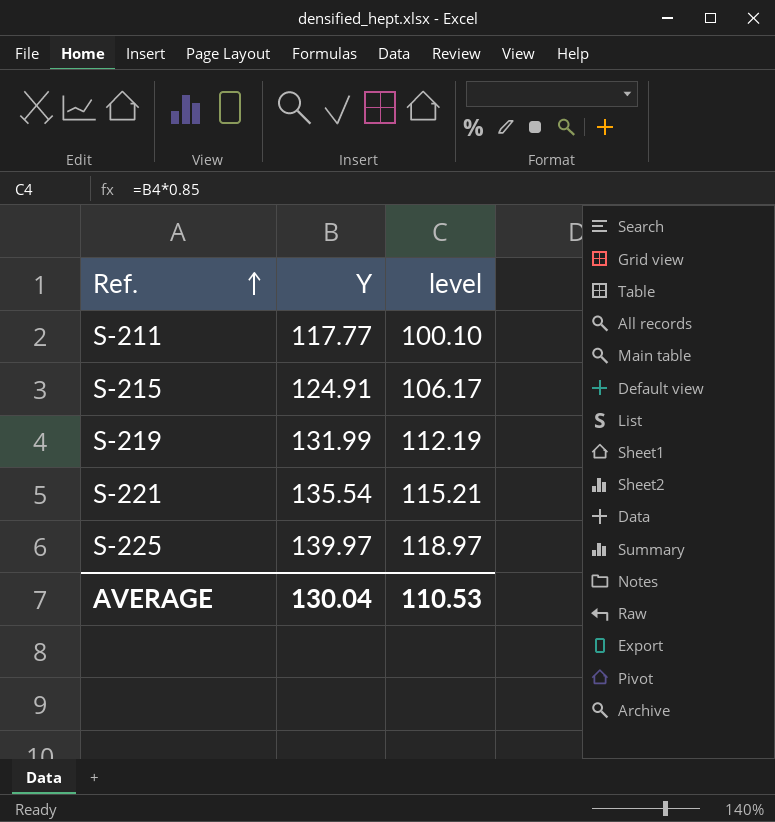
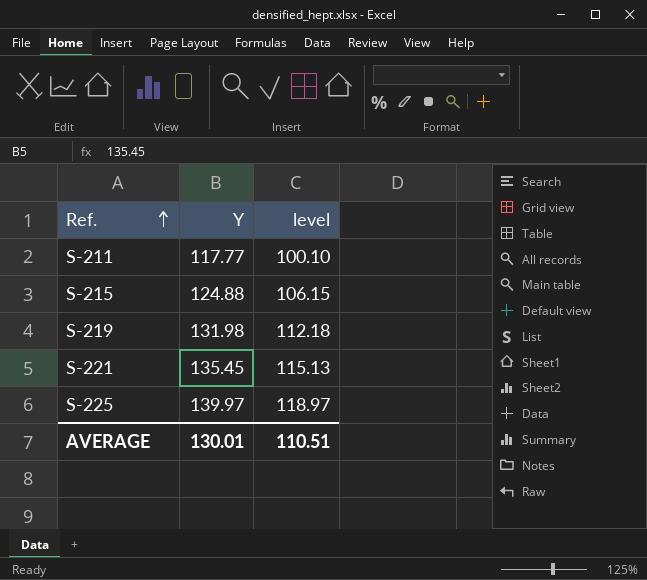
S-215 | Y: 124.91 -> 124.88
S-215 | level: 106.17 -> 106.15
S-219 | Y: 131.99 -> 131.98
S-219 | level: 112.19 -> 112.18
S-221 | Y: 135.54 -> 135.45
S-221 | level: 115.21 -> 115.13
AVERAGE | Y: 130.04 -> 130.01
AVERAGE | level: 110.53 -> 110.51

